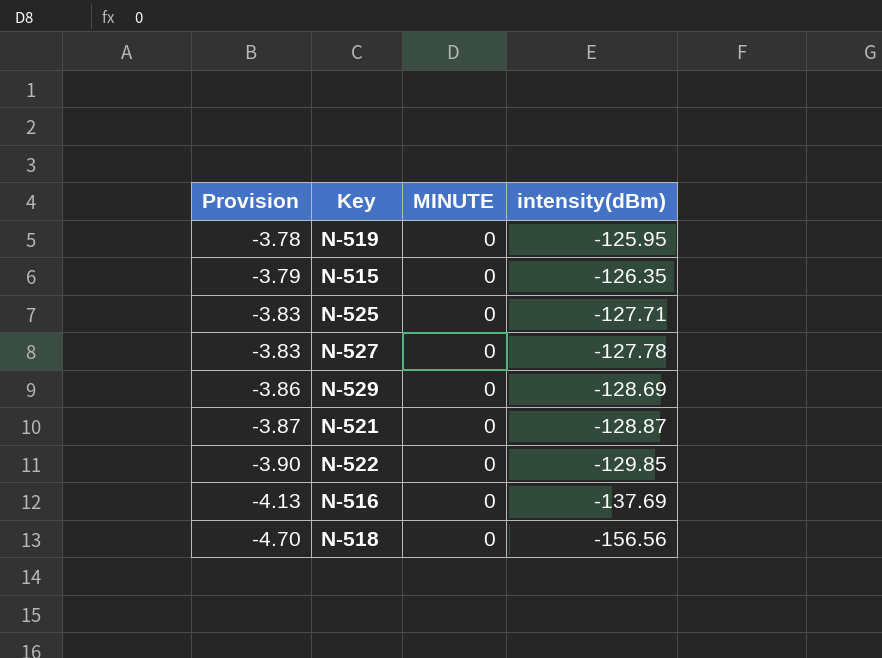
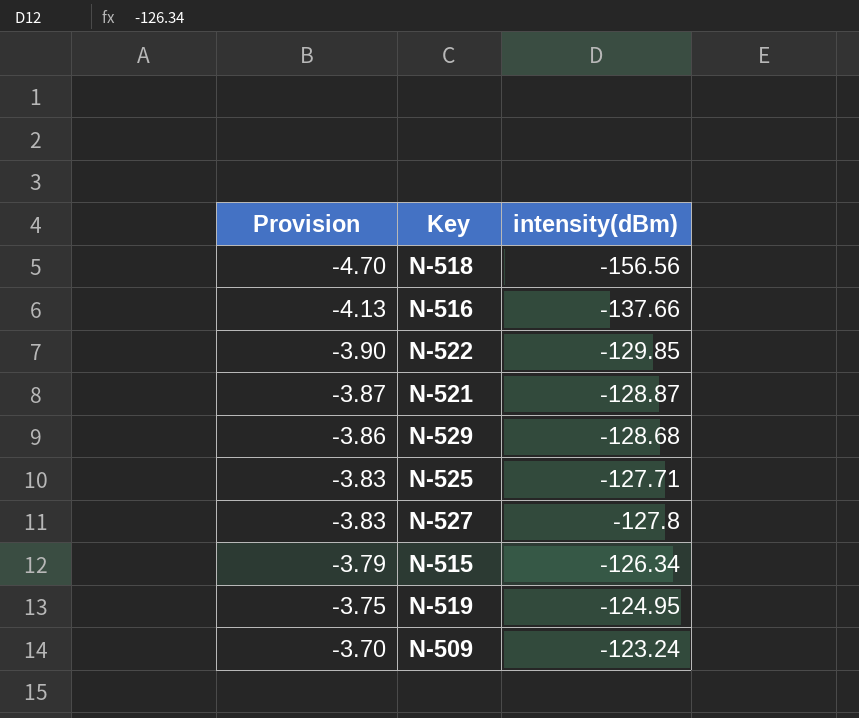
row order: Provision descending -> Provision ascending
column MINUTE | position: 3 -> none
N-516 | intensity(dBm): -137.69 -> -137.66
N-529 | intensity(dBm): -128.69 -> -128.68
N-527 | intensity(dBm): -127.78 -> -127.8
N-515 | intensity(dBm): -126.35 -> -126.34
N-519 | Provision: -3.78 -> -3.75
N-519 | intensity(dBm): -125.95 -> -124.95
row N-509: none -> -3.70 | -123.24

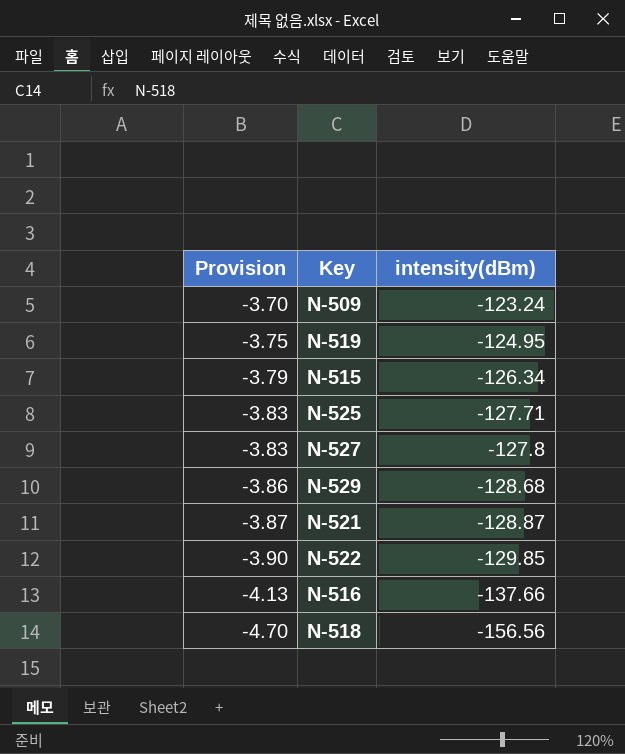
row order: Provision ascending -> Provision descending

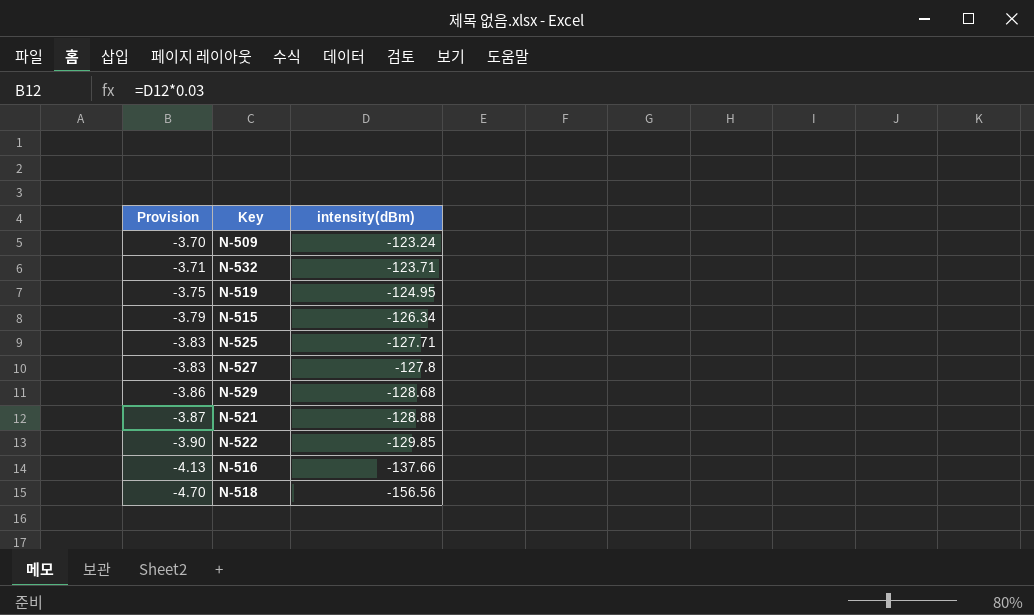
row N-532: none -> -3.71 | -123.71
N-521 | intensity(dBm): -128.87 -> -128.88

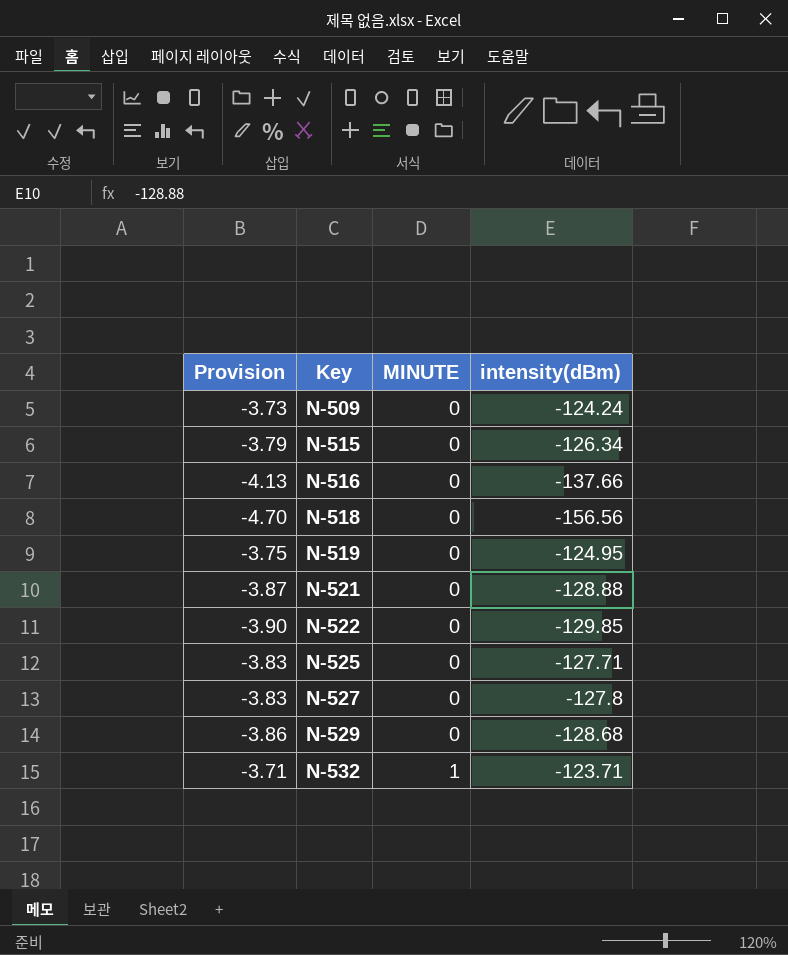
row order: Provision descending -> Key ascending
column MINUTE | position: none -> 3
N-509 | Provision: -3.70 -> -3.73
N-509 | intensity(dBm): -123.24 -> -124.24

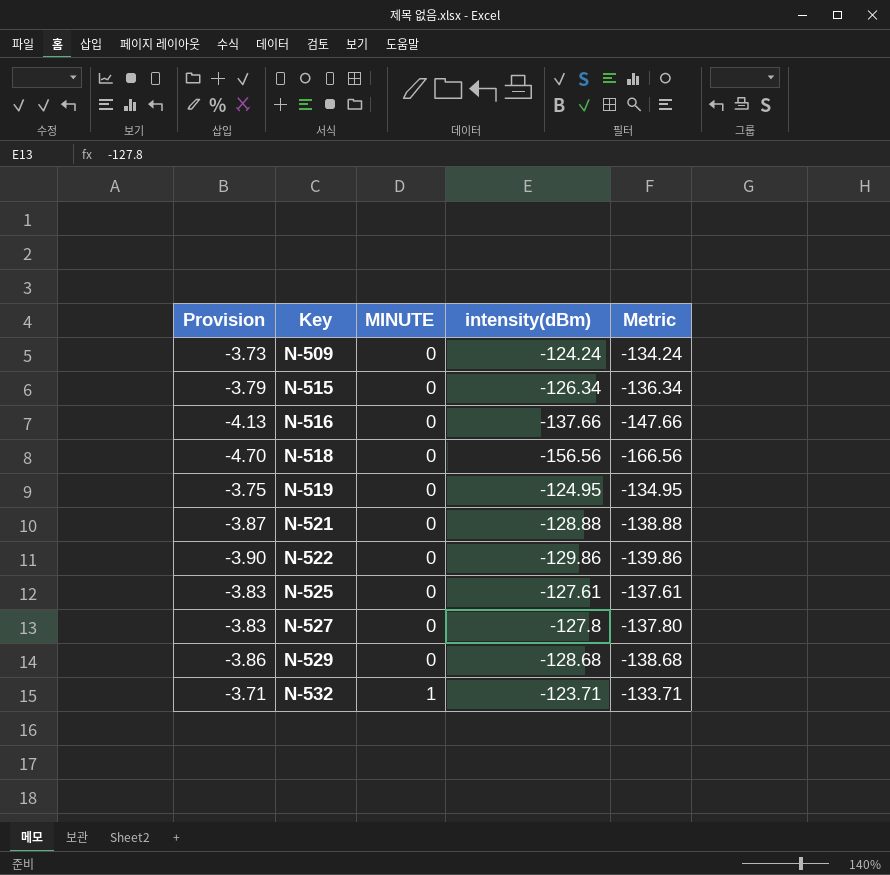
column Metric | formula: none -> [intensity(dBm)] - 10
N-522 | intensity(dBm): -129.85 -> -129.86
N-525 | intensity(dBm): -127.71 -> -127.61

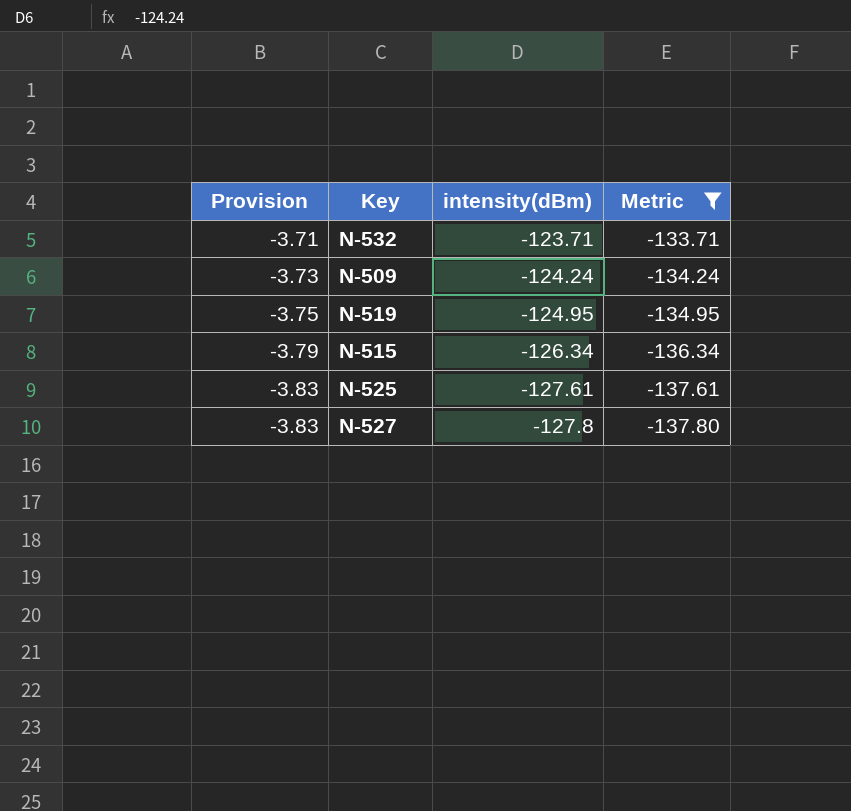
filter: none -> Metric >= -137.80
row order: Key ascending -> Provision descending
column MINUTE | position: 3 -> none

